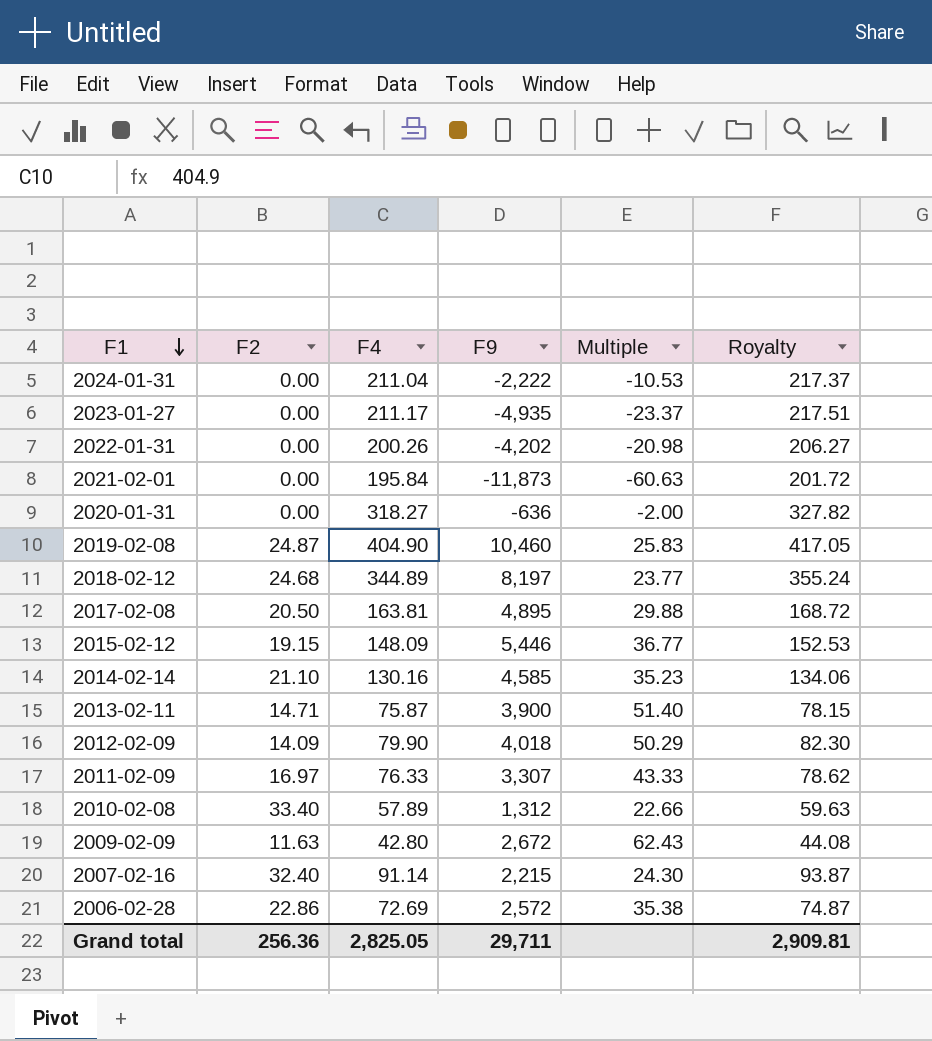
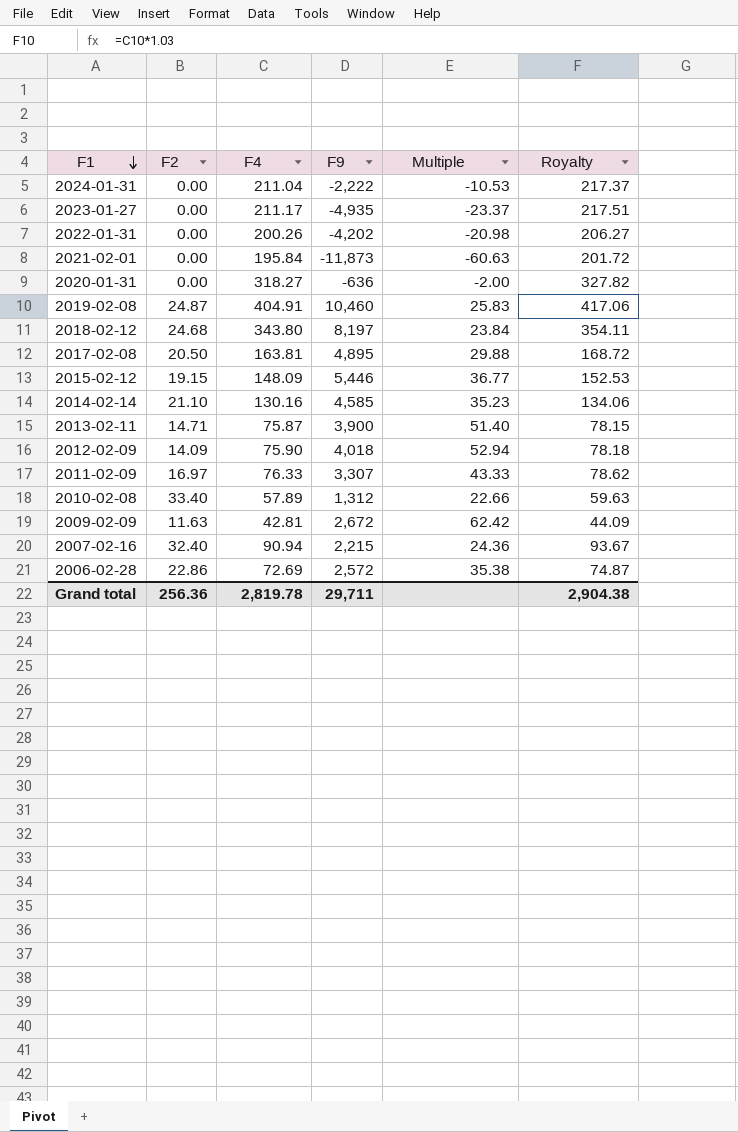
2019-02-08 | F4: 404.90 -> 404.91
2019-02-08 | Royalty: 417.05 -> 417.06
2018-02-12 | F4: 344.89 -> 343.80
2018-02-12 | Multiple: 23.77 -> 23.84
2018-02-12 | Royalty: 355.24 -> 354.11
2012-02-09 | F4: 79.90 -> 75.90
2012-02-09 | Multiple: 50.29 -> 52.94
2012-02-09 | Royalty: 82.30 -> 78.18
2009-02-09 | F4: 42.80 -> 42.81
2009-02-09 | Multiple: 62.43 -> 62.42
2009-02-09 | Royalty: 44.08 -> 44.09
2007-02-16 | F4: 91.14 -> 90.94
2007-02-16 | Multiple: 24.30 -> 24.36
2007-02-16 | Royalty: 93.87 -> 93.67
Grand total | F4: 2,825.05 -> 2,819.78
Grand total | Royalty: 2,909.81 -> 2,904.38

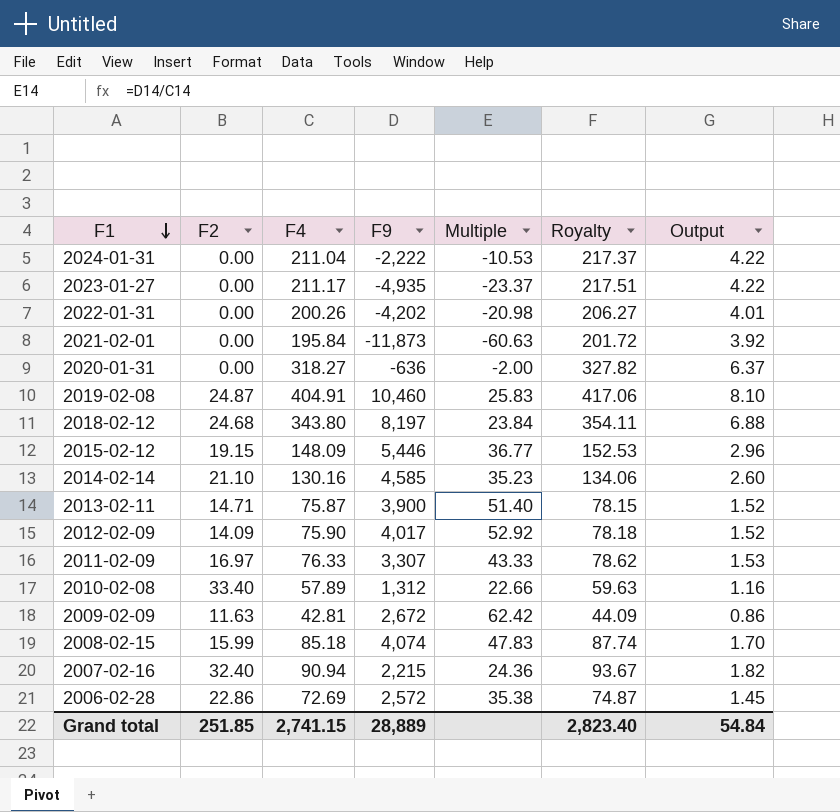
column Output | formula: none -> [F4] * 0.02
row 2017-02-08: 20.50 | 163.81 | 4,895 | 29.88 | 168.72 -> none
2012-02-09 | F9: 4,018 -> 4,017
2012-02-09 | Multiple: 52.94 -> 52.92
row 2008-02-15: none -> 15.99 | 85.18 | 4,074 | 47.83 | 87.74 | 1.70
Grand total | F2: 256.36 -> 251.85
Grand total | F4: 2,819.78 -> 2,741.15
Grand total | F9: 29,711 -> 28,889
Grand total | Royalty: 2,904.38 -> 2,823.40

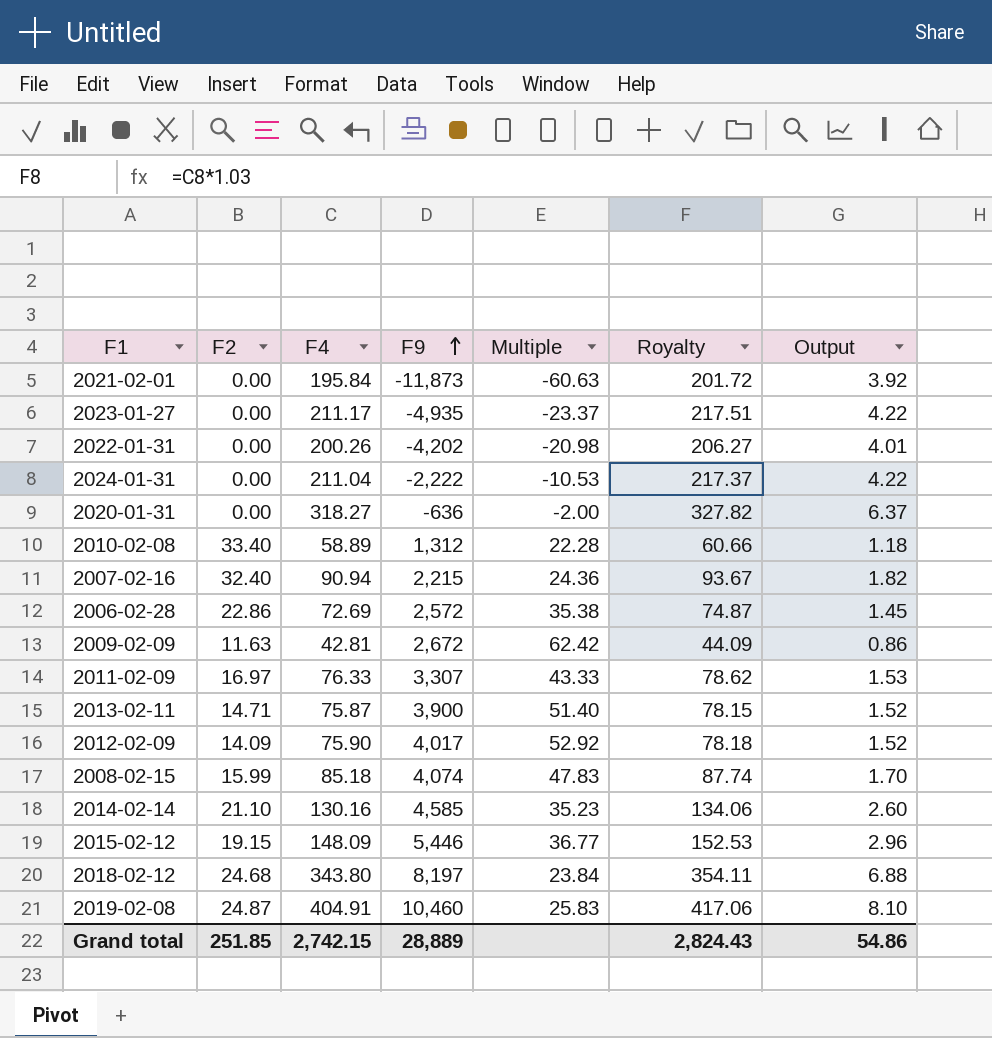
row order: F1 descending -> F9 ascending
2010-02-08 | F4: 57.89 -> 58.89
2010-02-08 | Multiple: 22.66 -> 22.28
2010-02-08 | Royalty: 59.63 -> 60.66
2010-02-08 | Output: 1.16 -> 1.18
Grand total | F4: 2,741.15 -> 2,742.15
Grand total | Royalty: 2,823.40 -> 2,824.43
Grand total | Output: 54.84 -> 54.86

